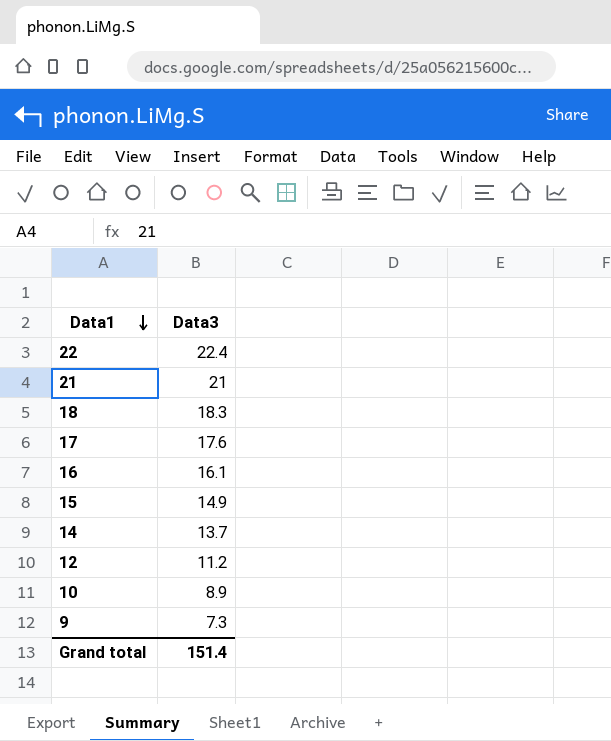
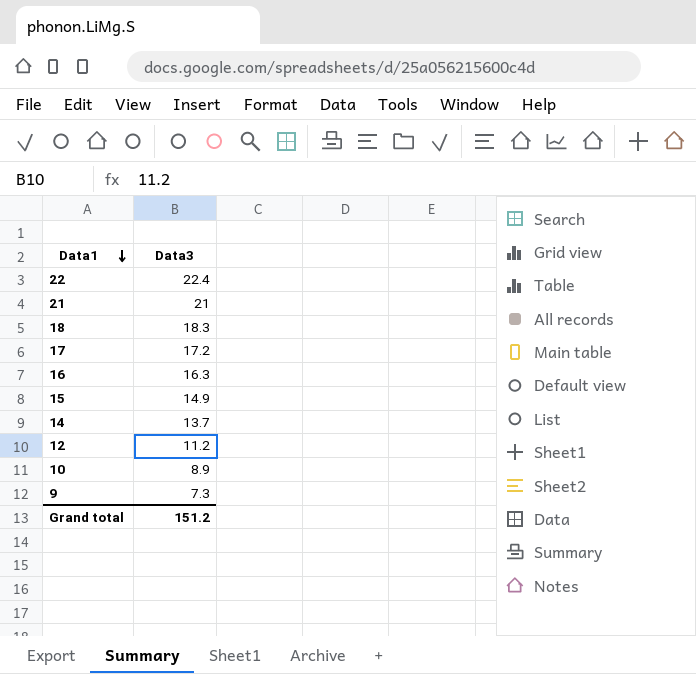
17 | Data3: 17.6 -> 17.2
16 | Data3: 16.1 -> 16.3
Grand total | Data3: 151.4 -> 151.2

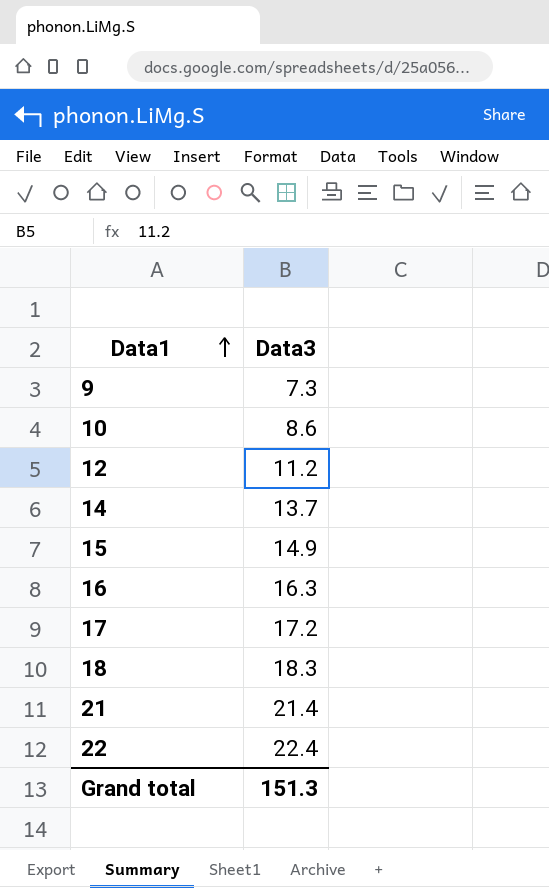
row order: Data1 descending -> Data1 ascending
10 | Data3: 8.9 -> 8.6
21 | Data3: 21 -> 21.4
Grand total | Data3: 151.2 -> 151.3

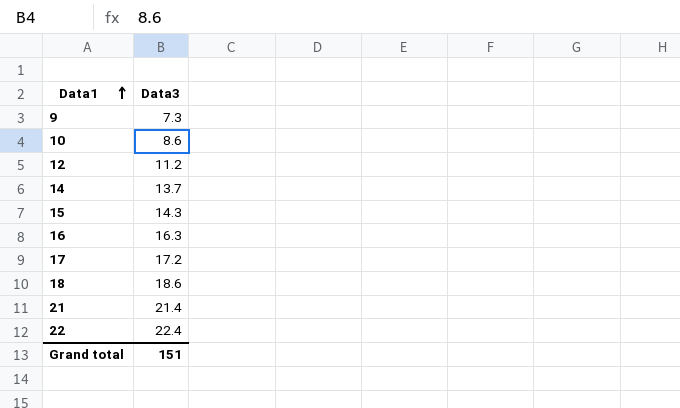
15 | Data3: 14.9 -> 14.3
18 | Data3: 18.3 -> 18.6
Grand total | Data3: 151.3 -> 151

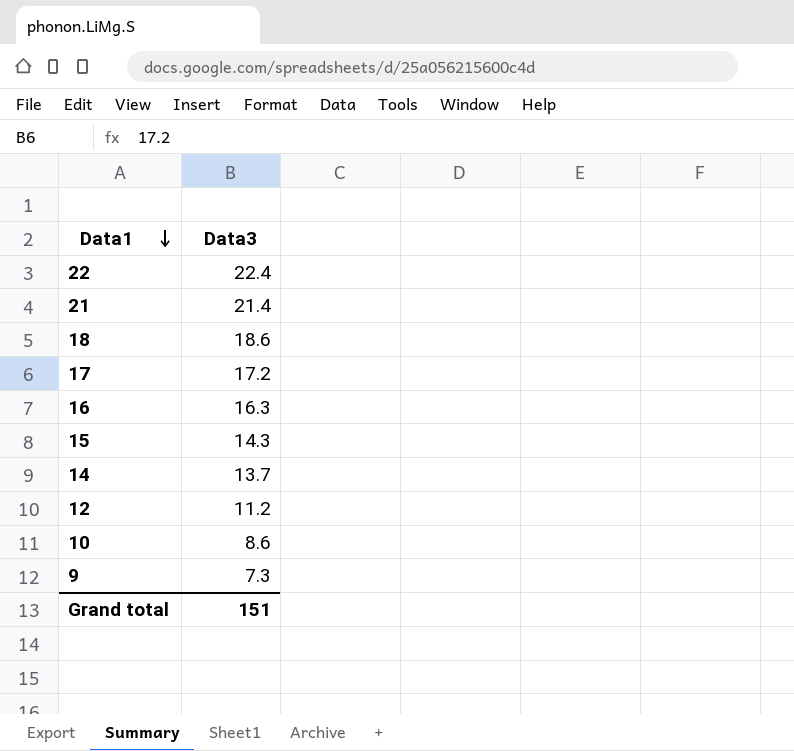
row order: Data1 ascending -> Data1 descending

